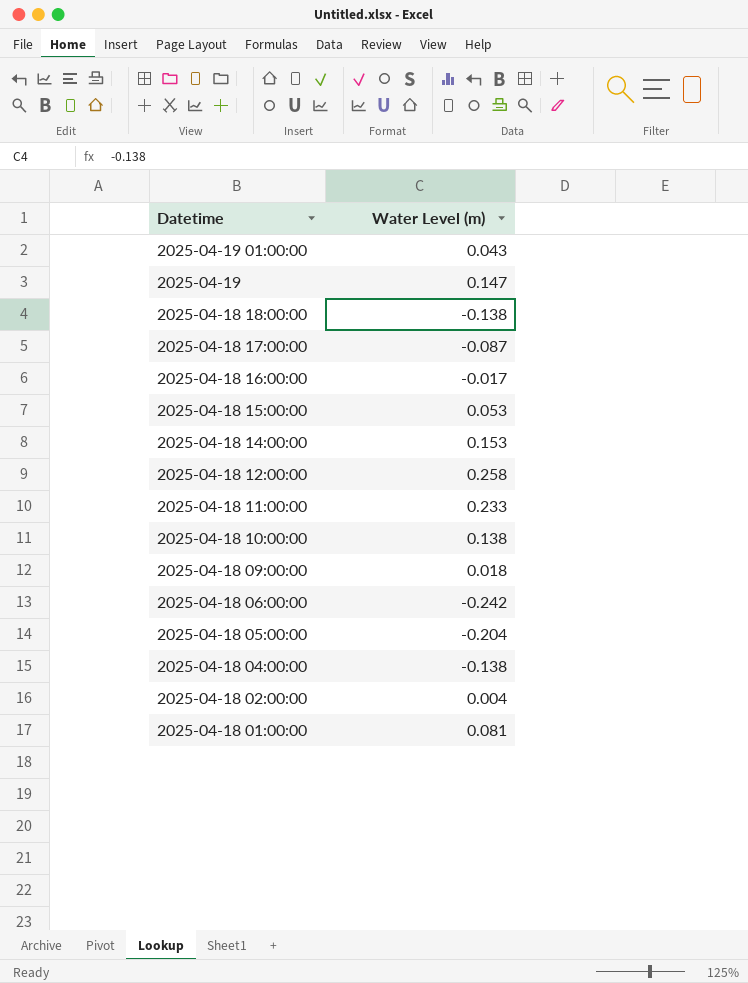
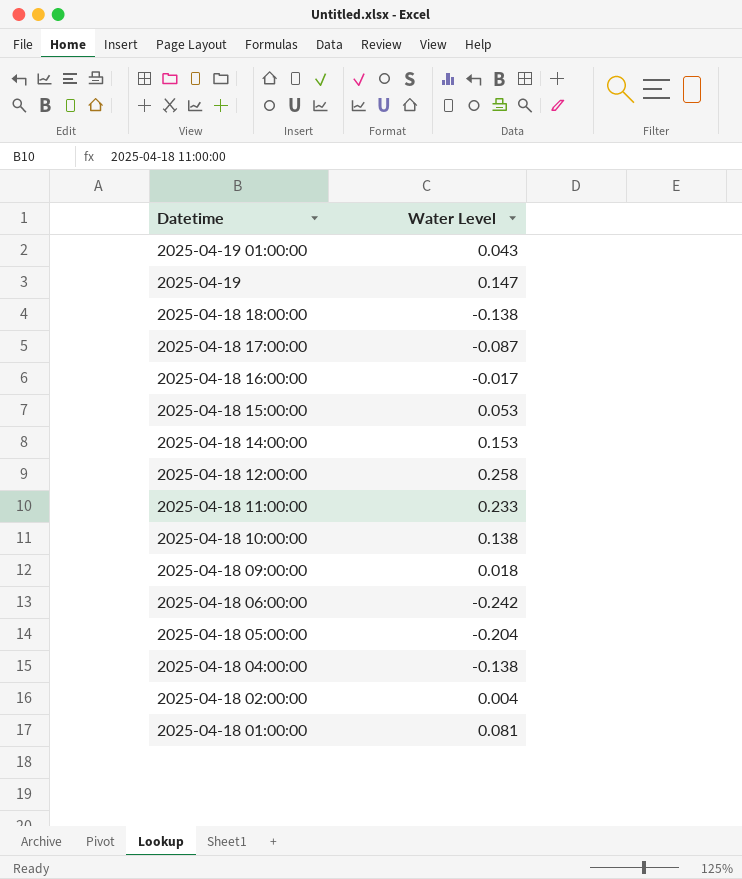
column name: Water Level (m) -> Water Level

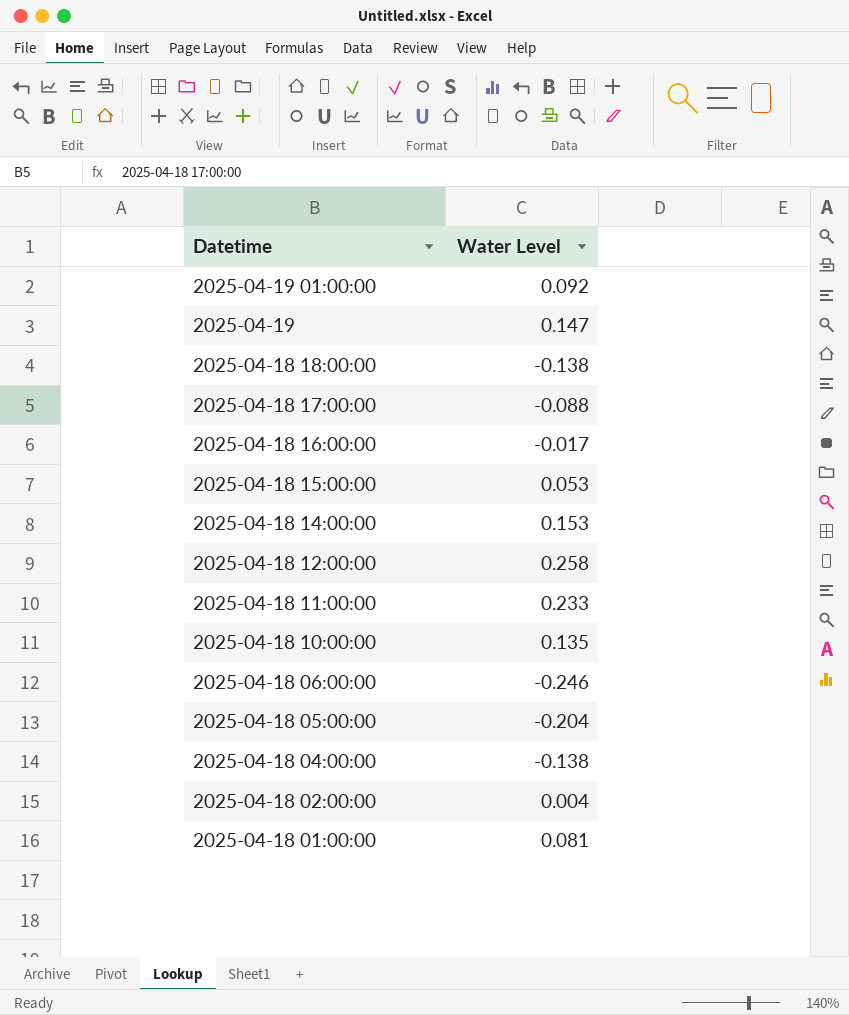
row 2025-04-18 09:00:00: 0.018 -> none
2025-04-19 01:00:00 | Water Level: 0.043 -> 0.092
2025-04-18 17:00:00 | Water Level: -0.087 -> -0.088
2025-04-18 10:00:00 | Water Level: 0.138 -> 0.135
2025-04-18 06:00:00 | Water Level: -0.242 -> -0.246

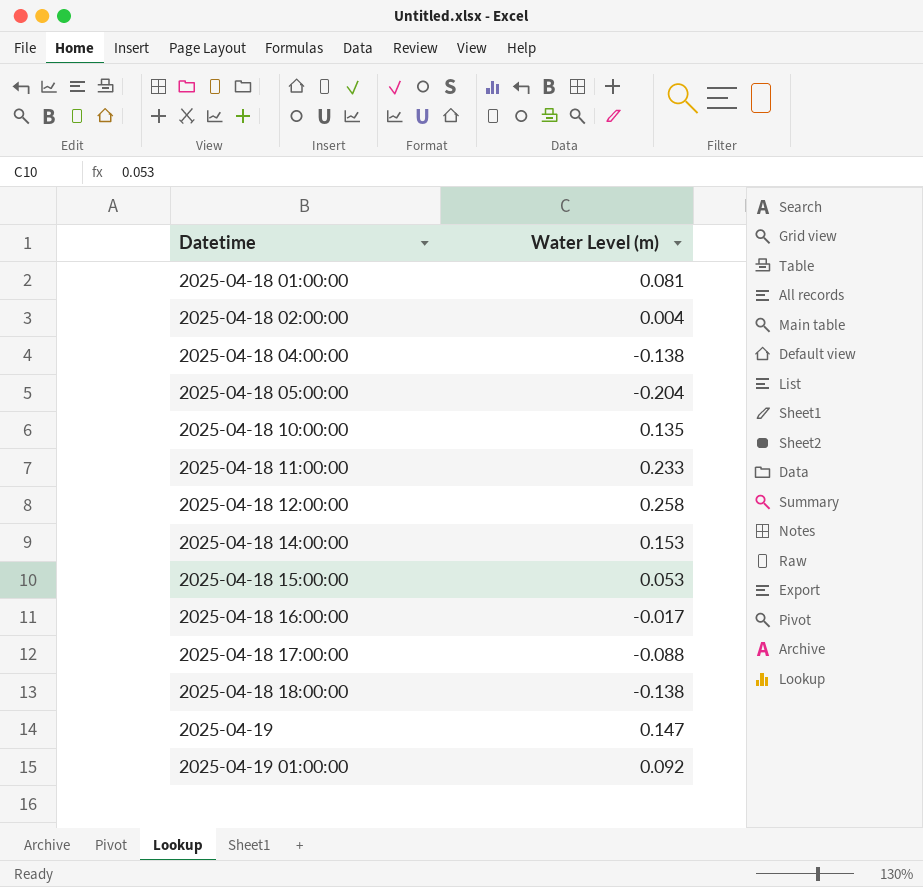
row order: Datetime descending -> Datetime ascending
column name: Water Level -> Water Level (m)
row 2025-04-18 06:00:00: -0.246 -> none

